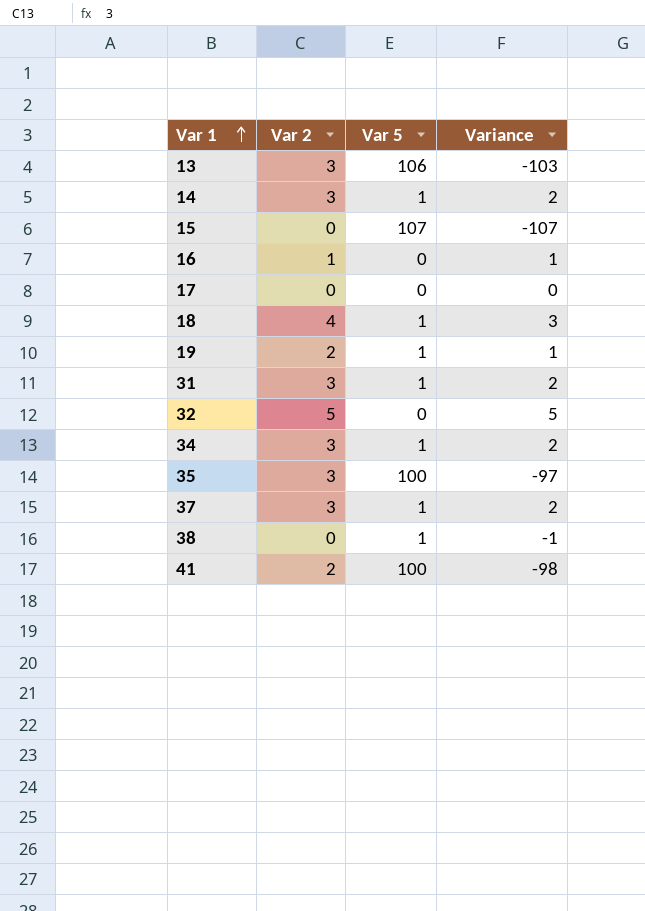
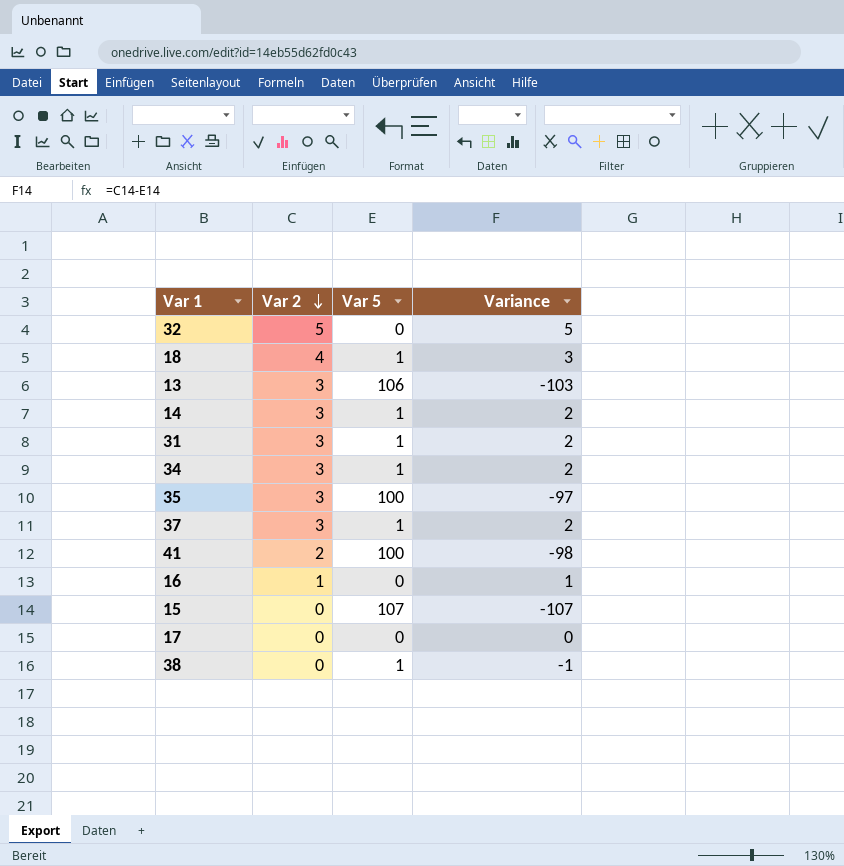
row order: Var 1 ascending -> Var 2 descending
row 19: 2 | 1 | 1 -> none

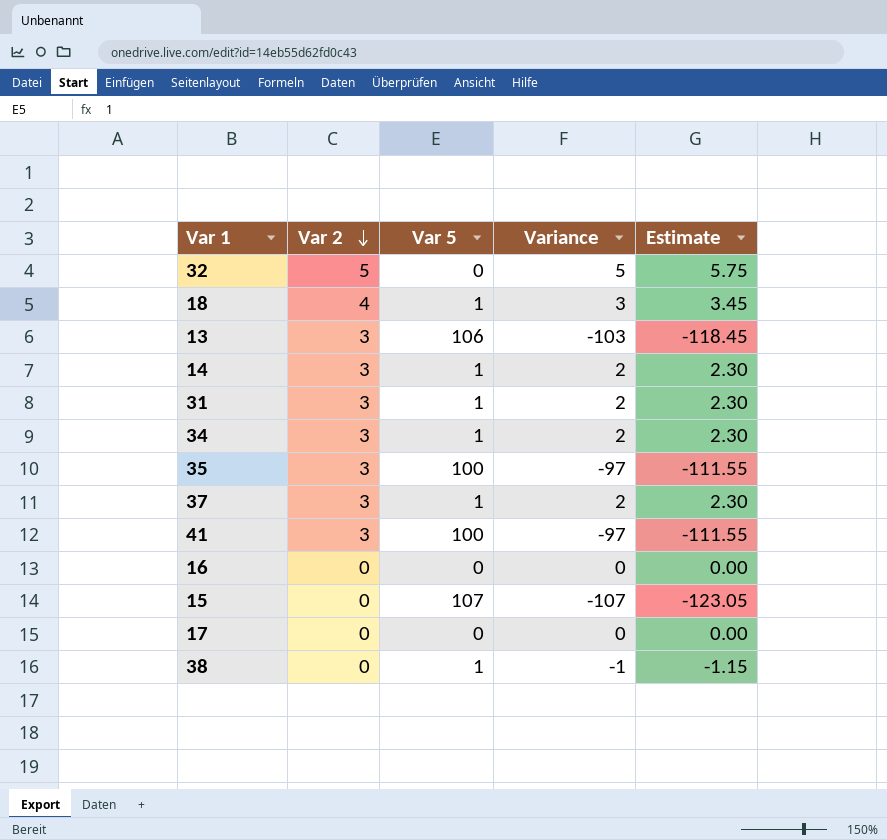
column Estimate | formula: none -> [Variance] * 1.15
41 | Var 2: 2 -> 3
41 | Variance: -98 -> -97
16 | Var 2: 1 -> 0
16 | Variance: 1 -> 0

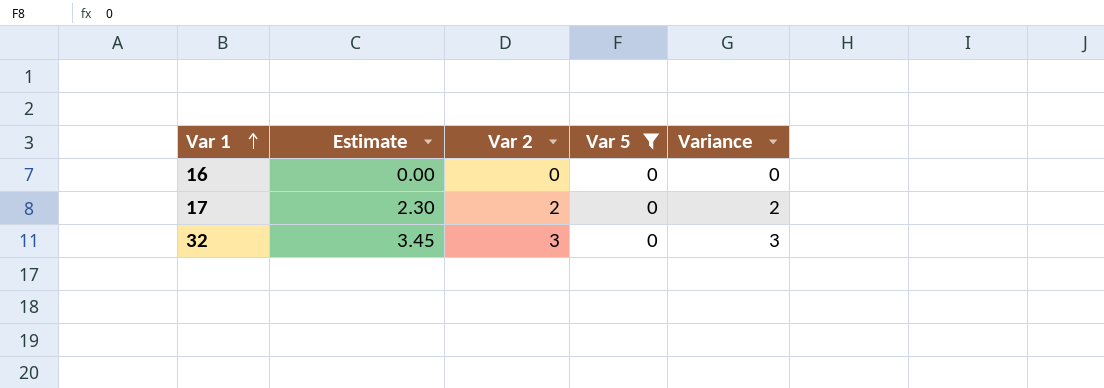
filter: none -> Var 5 = 0
row order: Var 2 descending -> Var 1 ascending
column Estimate | position: 5 -> 2
17 | Estimate: 0.00 -> 2.30
17 | Var 2: 0 -> 2
17 | Variance: 0 -> 2
32 | Estimate: 5.75 -> 3.45
32 | Var 2: 5 -> 3
32 | Variance: 5 -> 3

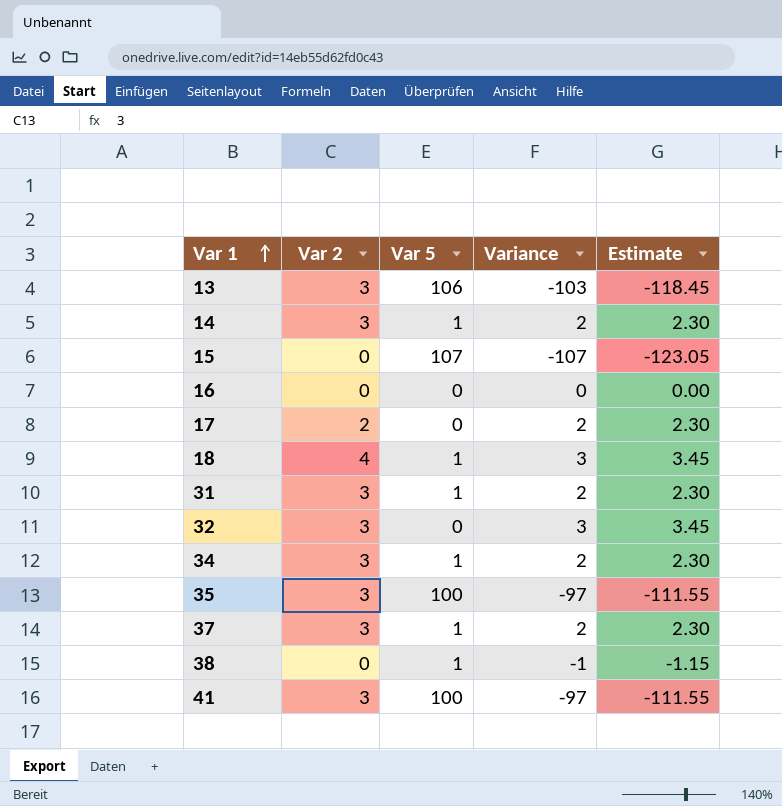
filter: Var 5 = 0 -> none
column Estimate | position: 2 -> 5

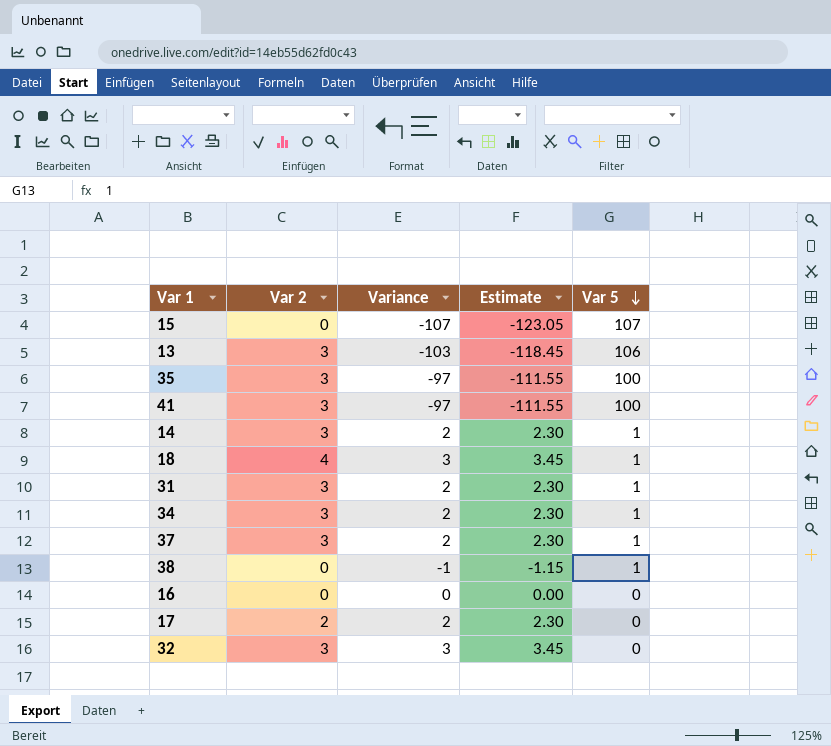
row order: Var 1 ascending -> Var 5 descending
column Var 5 | position: 3 -> 5

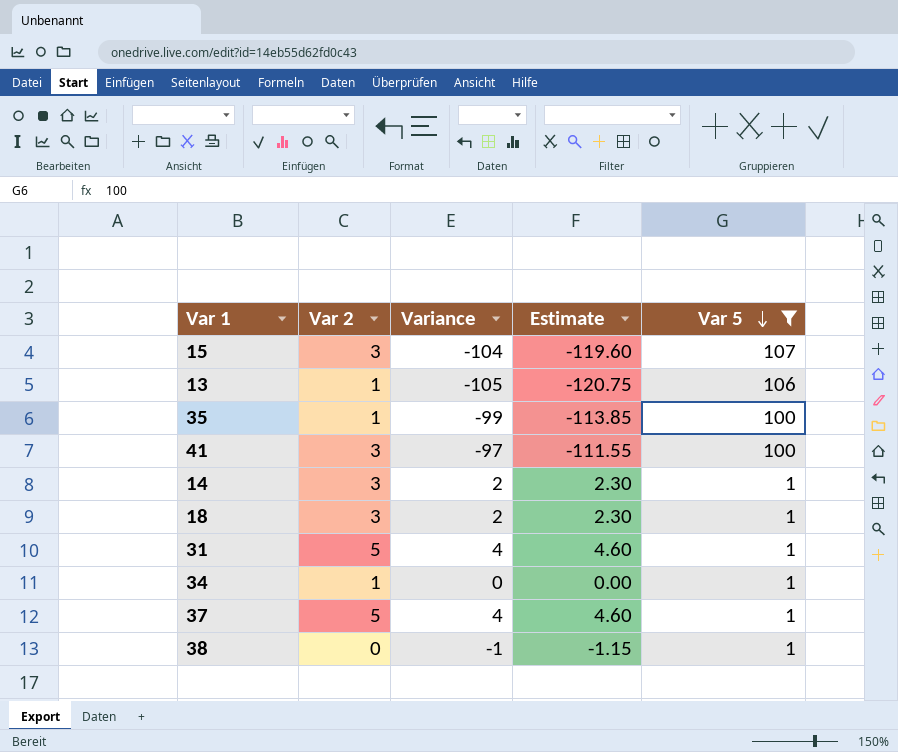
filter: none -> Var 5 != 0
15 | Var 2: 0 -> 3
15 | Variance: -107 -> -104
15 | Estimate: -123.05 -> -119.60
13 | Var 2: 3 -> 1
13 | Variance: -103 -> -105
13 | Estimate: -118.45 -> -120.75
35 | Var 2: 3 -> 1
35 | Variance: -97 -> -99
35 | Estimate: -111.55 -> -113.85
18 | Var 2: 4 -> 3
18 | Variance: 3 -> 2
18 | Estimate: 3.45 -> 2.30
31 | Var 2: 3 -> 5
31 | Variance: 2 -> 4
31 | Estimate: 2.30 -> 4.60
34 | Var 2: 3 -> 1
34 | Variance: 2 -> 0
34 | Estimate: 2.30 -> 0.00
37 | Var 2: 3 -> 5
37 | Variance: 2 -> 4
37 | Estimate: 2.30 -> 4.60

